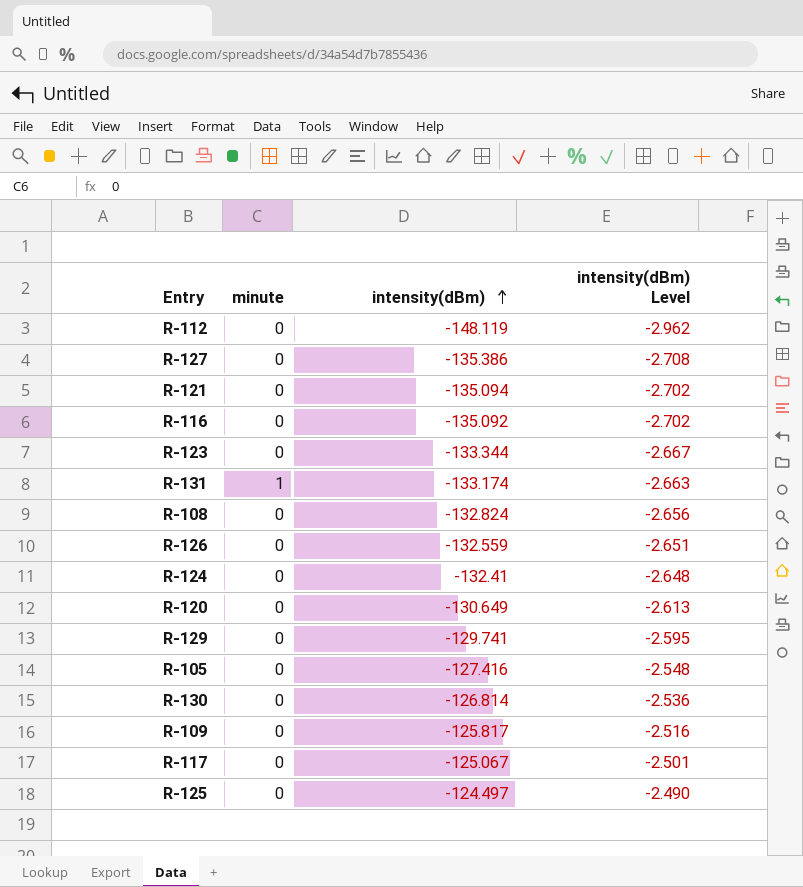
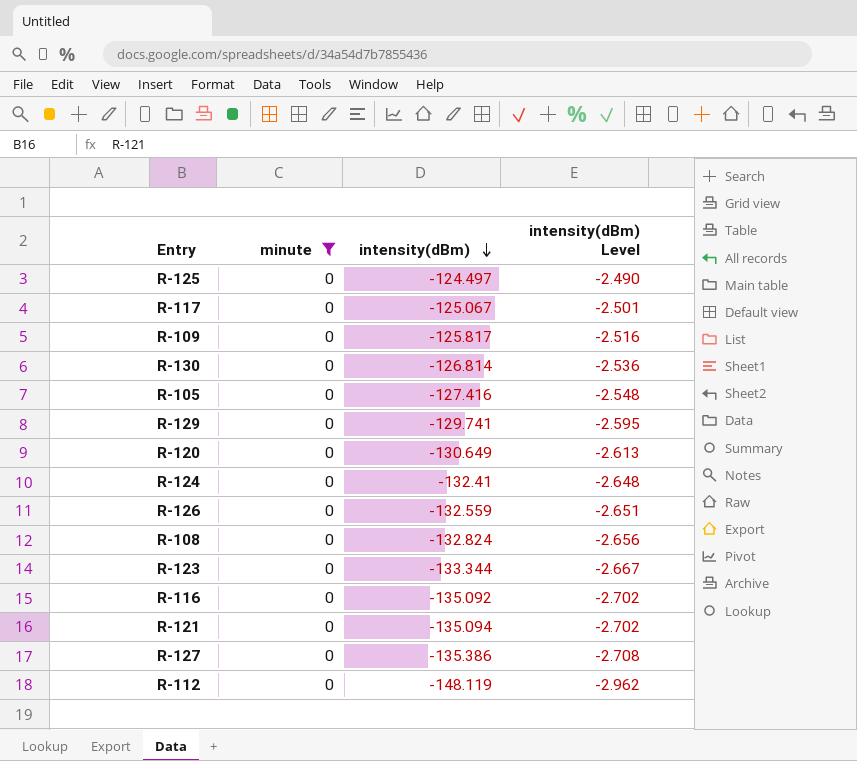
filter: none -> minute = 0
row order: intensity(dBm) ascending -> intensity(dBm) descending

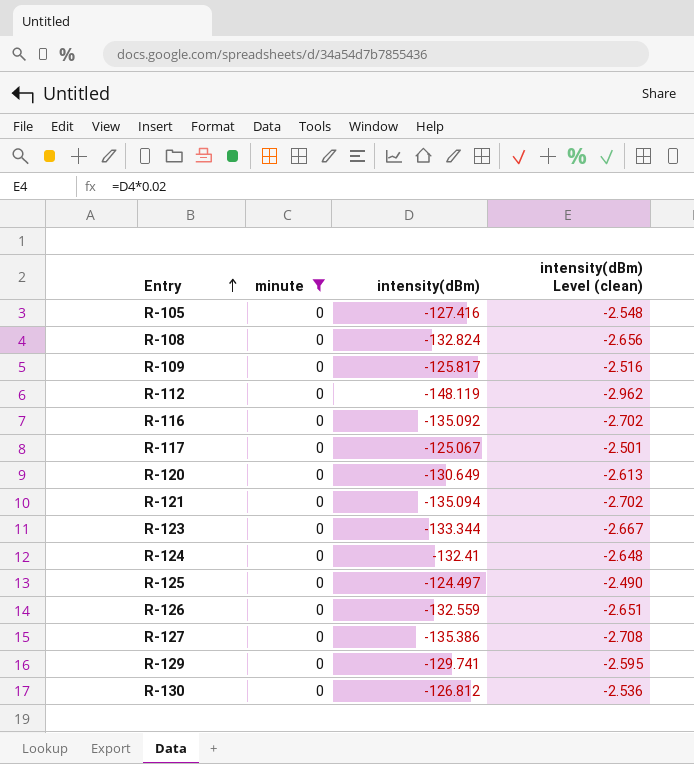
row order: intensity(dBm) descending -> Entry ascending
column name: intensity(dBm) Level -> intensity(dBm) Level (clean)
R-130 | intensity(dBm): -126.814 -> -126.812

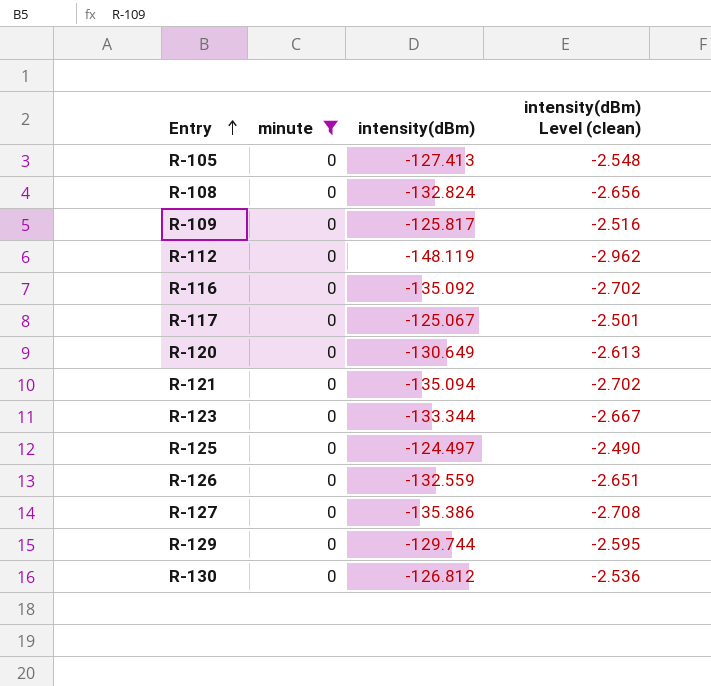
row R-124: 0 | -132.41 | -2.648 -> none
R-105 | intensity(dBm): -127.416 -> -127.413
R-129 | intensity(dBm): -129.741 -> -129.744

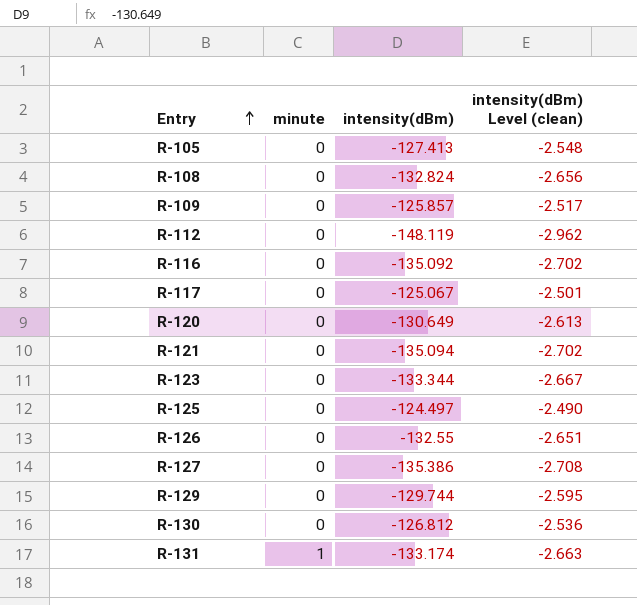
filter: minute = 0 -> none
R-109 | intensity(dBm): -125.817 -> -125.857
R-109 | intensity(dBm) Level (clean): -2.516 -> -2.517
R-126 | intensity(dBm): -132.559 -> -132.55

